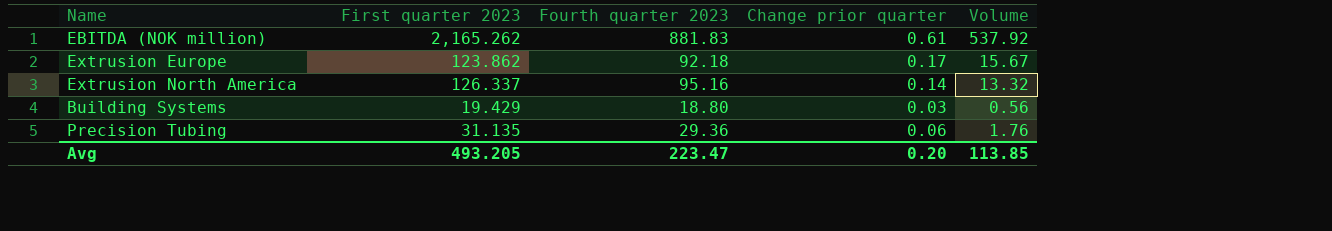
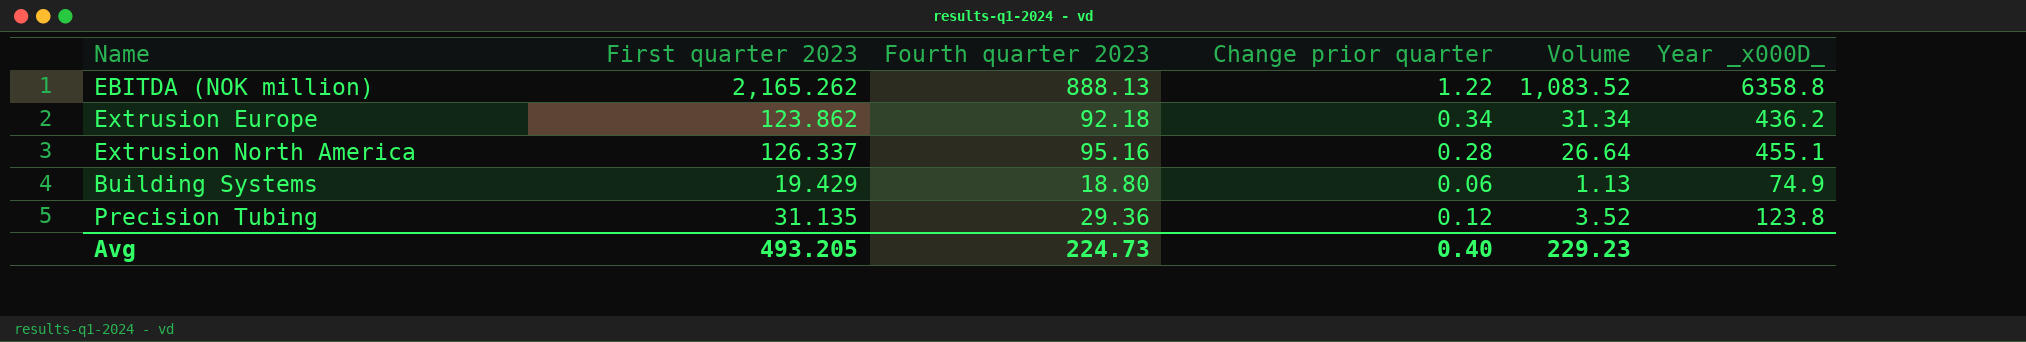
column Year _x000D_ | position: none -> 6
EBITDA (NOK million) | Fourth quarter 2023: 881.83 -> 888.13
EBITDA (NOK million) | Change prior quarter: 0.61 -> 1.22
EBITDA (NOK million) | Volume: 537.92 -> 1,083.52
Extrusion Europe | Change prior quarter: 0.17 -> 0.34
Extrusion Europe | Volume: 15.67 -> 31.34
Extrusion North America | Change prior quarter: 0.14 -> 0.28
Extrusion North America | Volume: 13.32 -> 26.64
Building Systems | Change prior quarter: 0.03 -> 0.06
Building Systems | Volume: 0.56 -> 1.13
Precision Tubing | Change prior quarter: 0.06 -> 0.12
Precision Tubing | Volume: 1.76 -> 3.52
Avg | Fourth quarter 2023: 223.47 -> 224.73
Avg | Change prior quarter: 0.20 -> 0.40
Avg | Volume: 113.85 -> 229.23

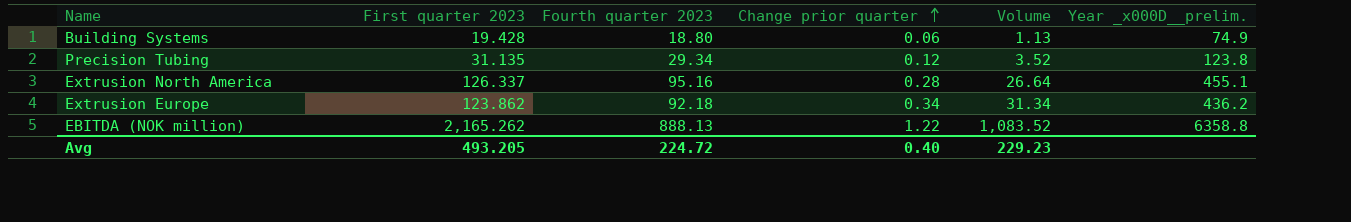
row order: none -> Change prior quarter ascending
column name: Year _x000D_ -> Year _x000D__prelim.
Building Systems | First quarter 2023: 19.429 -> 19.428
Precision Tubing | Fourth quarter 2023: 29.36 -> 29.34
Avg | Fourth quarter 2023: 224.73 -> 224.72

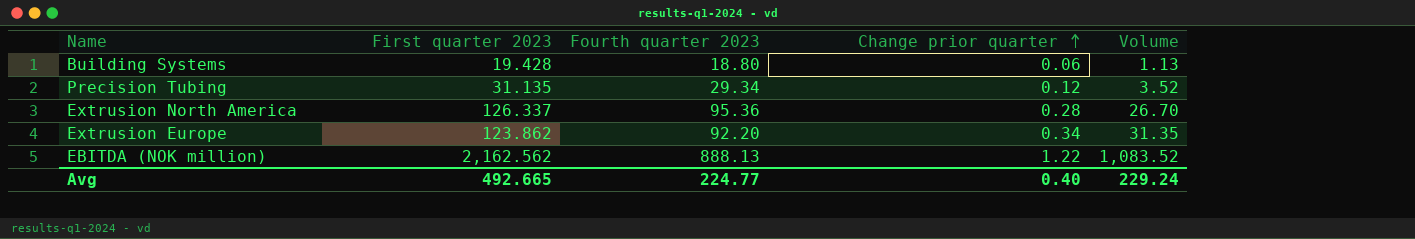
column Year _x000D__prelim. | position: 6 -> none
Extrusion North America | Fourth quarter 2023: 95.16 -> 95.36
Extrusion North America | Volume: 26.64 -> 26.70
Extrusion Europe | Fourth quarter 2023: 92.18 -> 92.20
Extrusion Europe | Volume: 31.34 -> 31.35
EBITDA (NOK million) | First quarter 2023: 2,165.262 -> 2,162.562
Avg | First quarter 2023: 493.205 -> 492.665
Avg | Fourth quarter 2023: 224.72 -> 224.77
Avg | Volume: 229.23 -> 229.24

